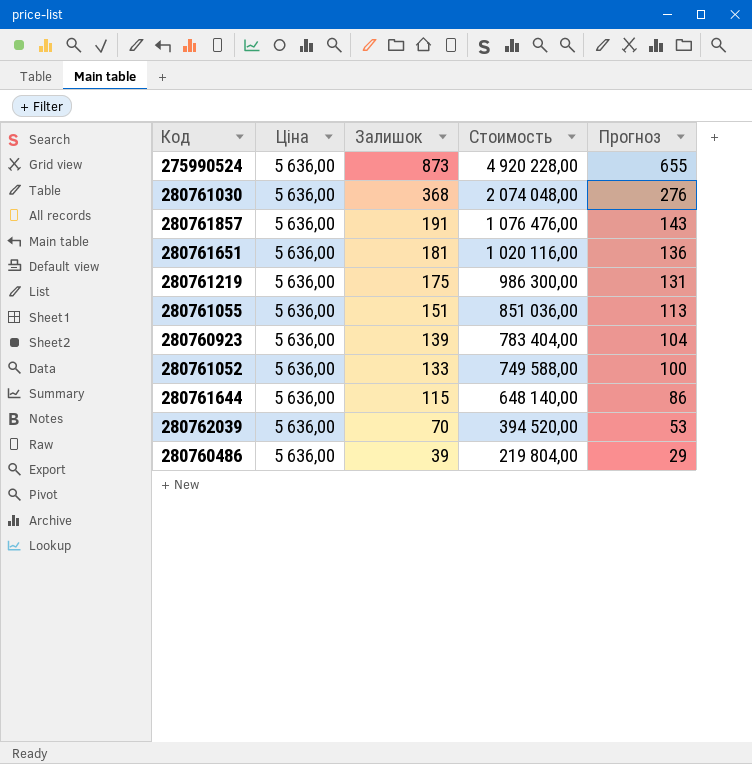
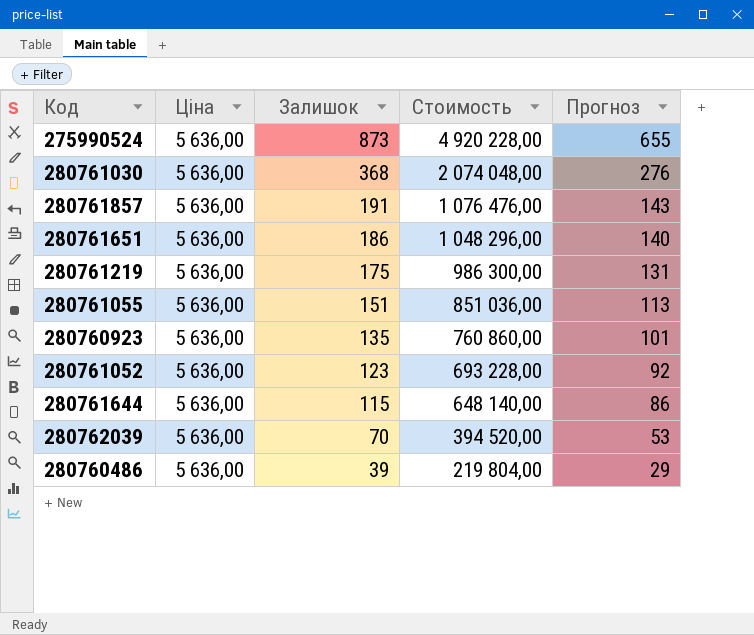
280761651 | Залишок: 181 -> 186
280761651 | Стоимость: 1 020 116,00 -> 1 048 296,00
280761651 | Прогноз: 136 -> 140
280760923 | Залишок: 139 -> 135
280760923 | Стоимость: 783 404,00 -> 760 860,00
280760923 | Прогноз: 104 -> 101
280761052 | Залишок: 133 -> 123
280761052 | Стоимость: 749 588,00 -> 693 228,00
280761052 | Прогноз: 100 -> 92

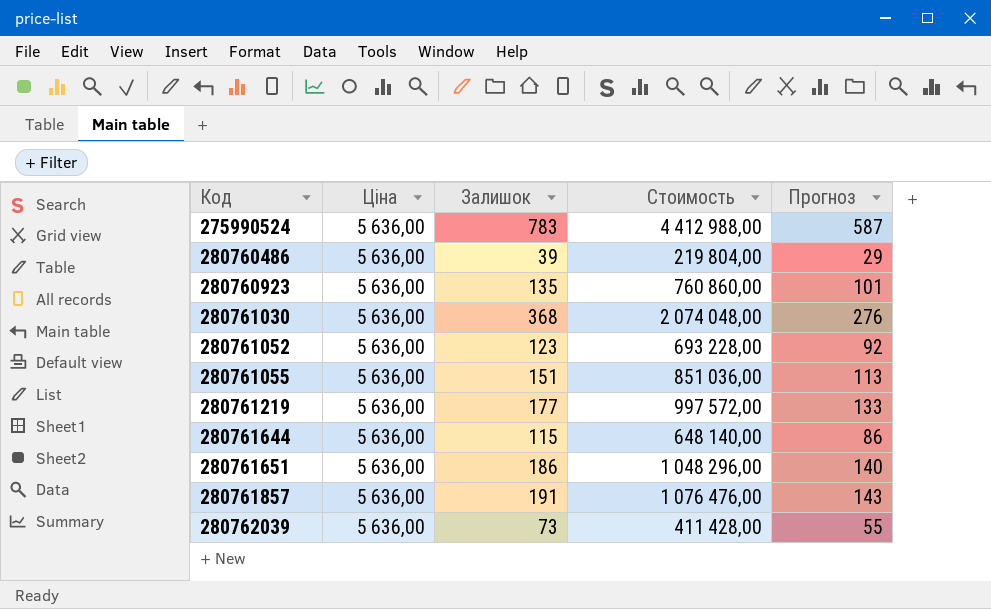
row order: Залишок descending -> Код ascending
275990524 | Залишок: 873 -> 783
275990524 | Стоимость: 4 920 228,00 -> 4 412 988,00
275990524 | Прогноз: 655 -> 587
280761219 | Залишок: 175 -> 177
280761219 | Стоимость: 986 300,00 -> 997 572,00
280761219 | Прогноз: 131 -> 133
280762039 | Залишок: 70 -> 73
280762039 | Стоимость: 394 520,00 -> 411 428,00
280762039 | Прогноз: 53 -> 55

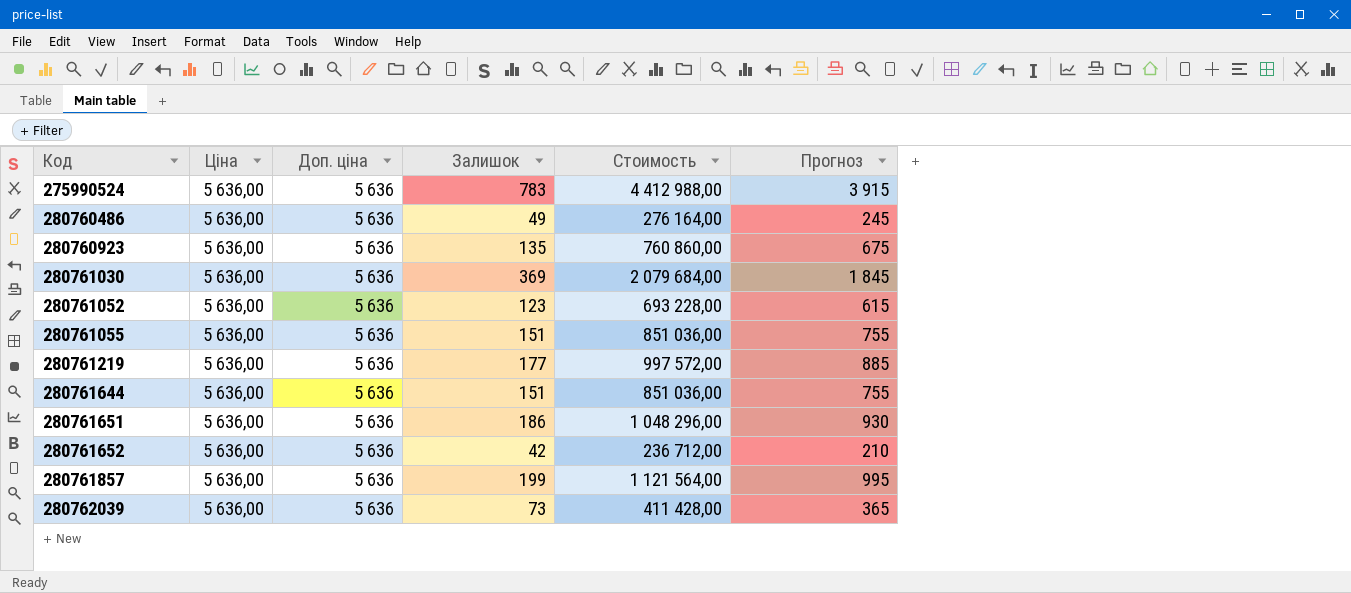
column Доп. ціна | position: none -> 3
column Прогноз | formula: [Залишок] * 0,75 -> [Залишок] * 5
280760486 | Залишок: 39 -> 49
280760486 | Стоимость: 219 804,00 -> 276 164,00
280761030 | Залишок: 368 -> 369
280761030 | Стоимость: 2 074 048,00 -> 2 079 684,00
280761644 | Залишок: 115 -> 151
280761644 | Стоимость: 648 140,00 -> 851 036,00
row 280761652: none -> 5 636,00 | 5 636 | 42 | 236 712,00 | 210
280761857 | Залишок: 191 -> 199
280761857 | Стоимость: 1 076 476,00 -> 1 121 564,00

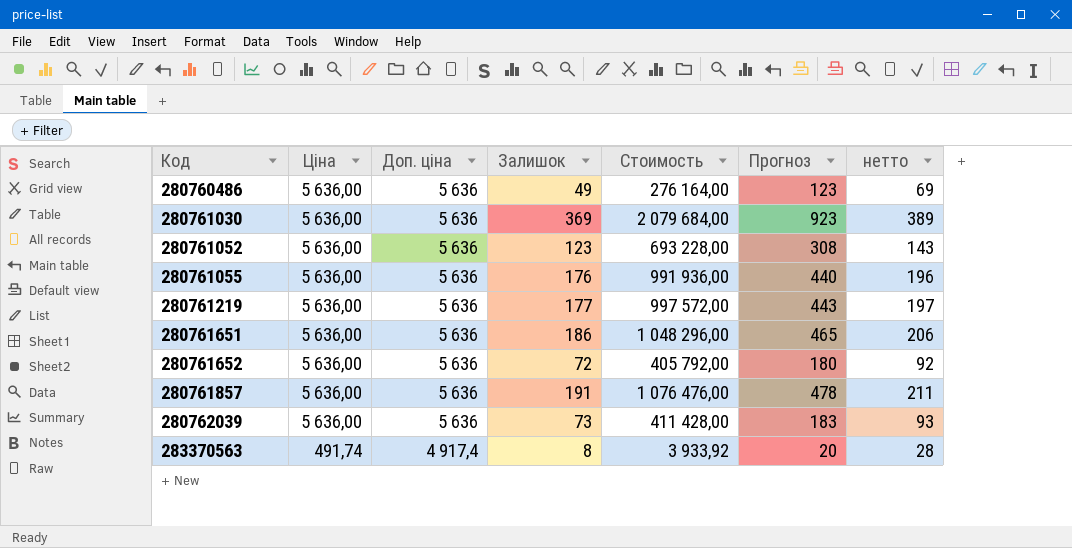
column Прогноз | formula: [Залишок] * 5 -> [Залишок] * 2,5
column нетто | formula: none -> [Залишок] + 20
row 275990524: 5 636,00 | 5 636 | 783 | 4 412 988,00 | 3 915 -> none
row 280760923: 5 636,00 | 5 636 | 135 | 760 860,00 | 675 -> none
row 280761644: 5 636,00 | 5 636 | 151 | 851 036,00 | 755 -> none
280761055 | Залишок: 151 -> 176
280761055 | Стоимость: 851 036,00 -> 991 936,00
280761652 | Залишок: 42 -> 72
280761652 | Стоимость: 236 712,00 -> 405 792,00
280761857 | Залишок: 199 -> 191
280761857 | Стоимость: 1 121 564,00 -> 1 076 476,00
row 283370563: none -> 491,74 | 4 917,4 | 8 | 3 933,92 | 20 | 28

